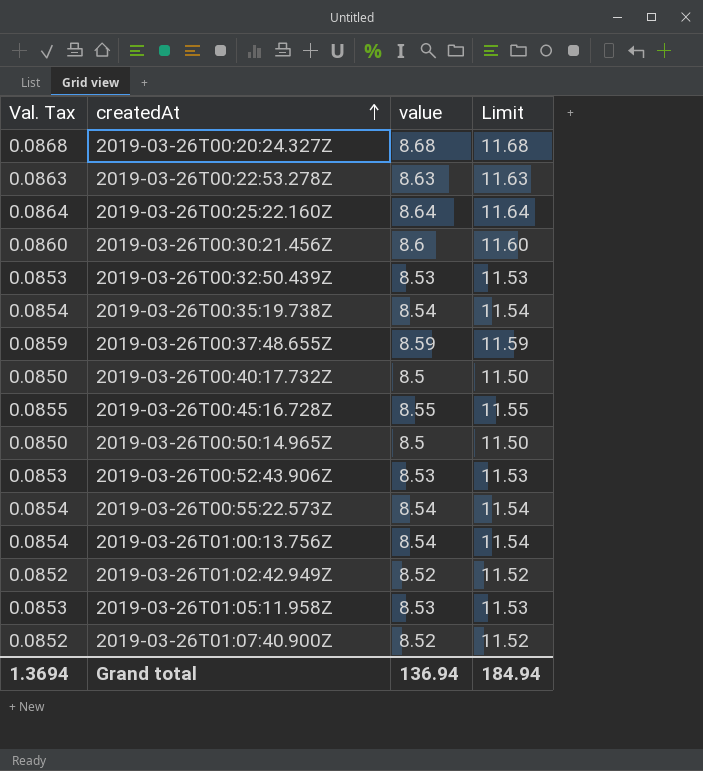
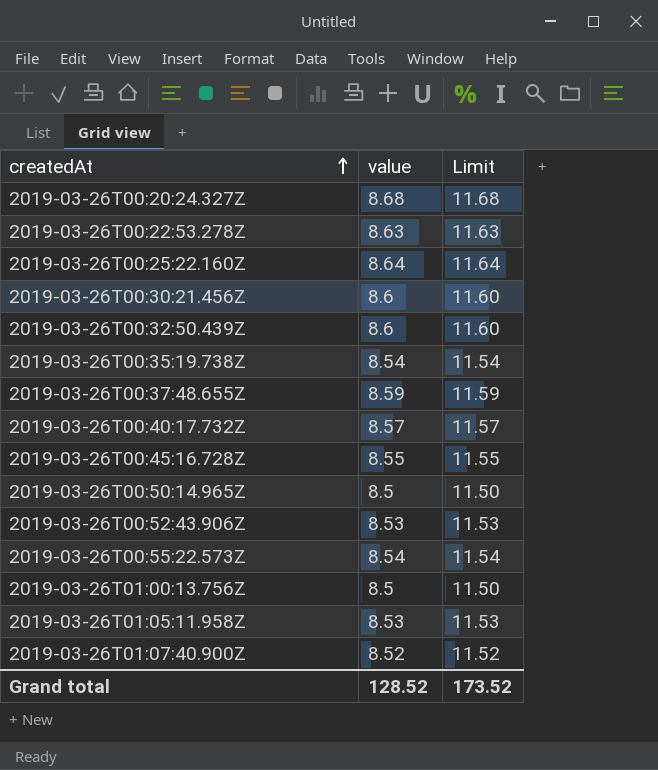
column Val. Tax | formula: [value] * 0.01 -> none
row 2019-03-26T01:02:42.949Z: 0.0852 | 8.52 | 11.52 -> none
2019-03-26T00:32:50.439Z | value: 8.53 -> 8.6
2019-03-26T00:32:50.439Z | Limit: 11.53 -> 11.60
2019-03-26T00:40:17.732Z | value: 8.5 -> 8.57
2019-03-26T00:40:17.732Z | Limit: 11.50 -> 11.57
2019-03-26T01:00:13.756Z | value: 8.54 -> 8.5
2019-03-26T01:00:13.756Z | Limit: 11.54 -> 11.50
Grand total | value: 136.94 -> 128.52
Grand total | Limit: 184.94 -> 173.52

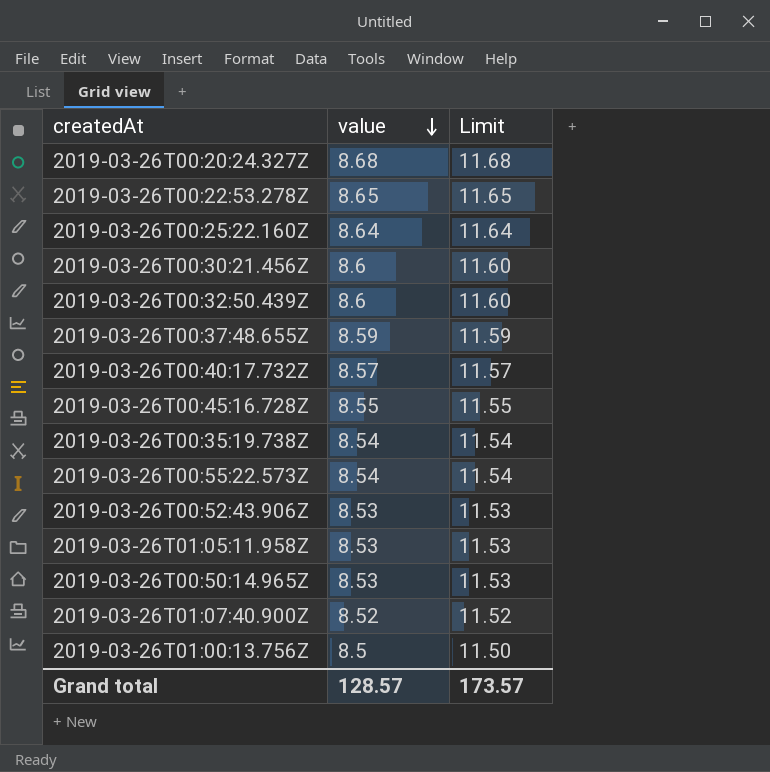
row order: createdAt ascending -> value descending
2019-03-26T00:22:53.278Z | value: 8.63 -> 8.65
2019-03-26T00:22:53.278Z | Limit: 11.63 -> 11.65
2019-03-26T00:50:14.965Z | value: 8.5 -> 8.53
2019-03-26T00:50:14.965Z | Limit: 11.50 -> 11.53
Grand total | value: 128.52 -> 128.57
Grand total | Limit: 173.52 -> 173.57

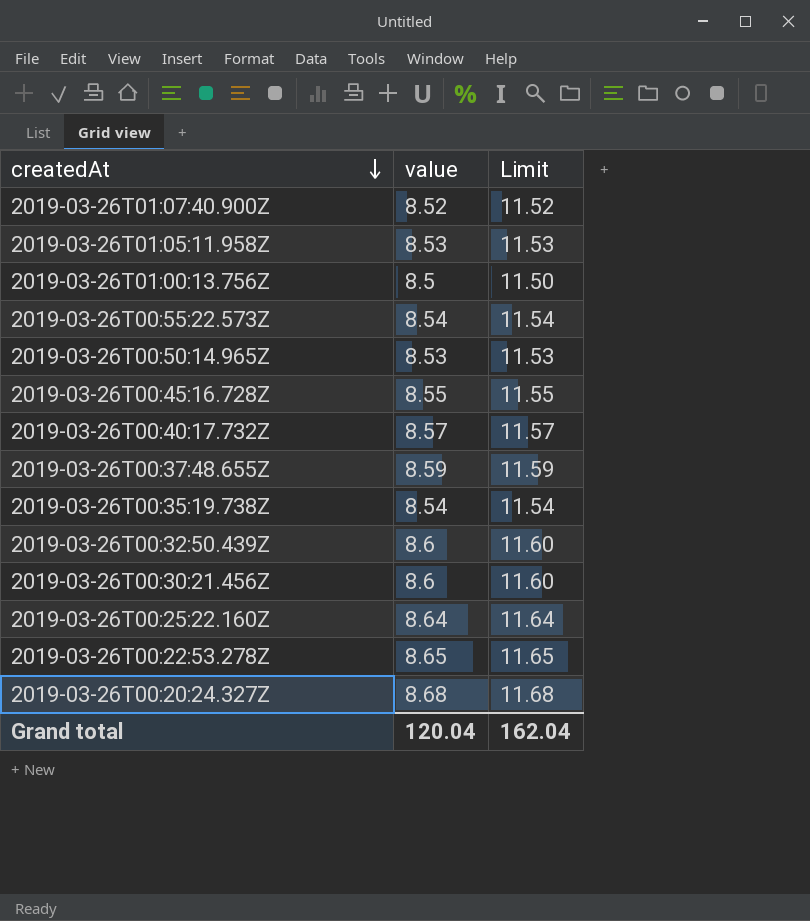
row order: value descending -> createdAt descending
row 2019-03-26T00:52:43.906Z: 8.53 | 11.53 -> none
Grand total | value: 128.57 -> 120.04
Grand total | Limit: 173.57 -> 162.04

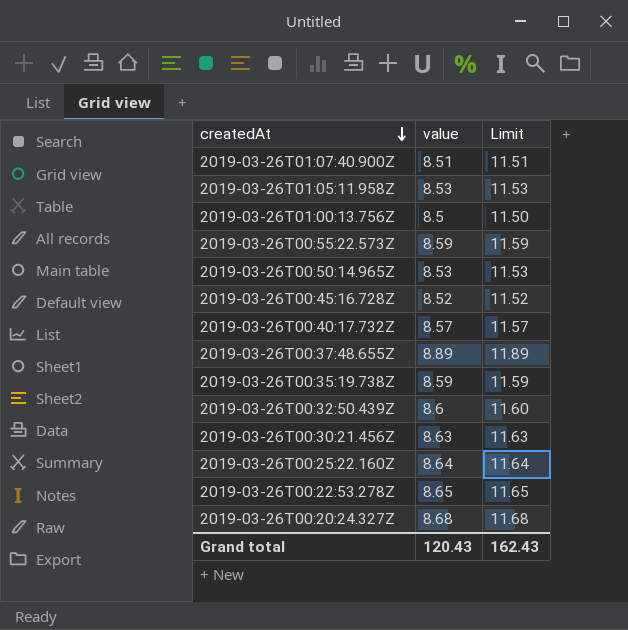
2019-03-26T01:07:40.900Z | value: 8.52 -> 8.51
2019-03-26T01:07:40.900Z | Limit: 11.52 -> 11.51
2019-03-26T00:55:22.573Z | value: 8.54 -> 8.59
2019-03-26T00:55:22.573Z | Limit: 11.54 -> 11.59
2019-03-26T00:45:16.728Z | value: 8.55 -> 8.52
2019-03-26T00:45:16.728Z | Limit: 11.55 -> 11.52
2019-03-26T00:37:48.655Z | value: 8.59 -> 8.89
2019-03-26T00:37:48.655Z | Limit: 11.59 -> 11.89
2019-03-26T00:35:19.738Z | value: 8.54 -> 8.59
2019-03-26T00:35:19.738Z | Limit: 11.54 -> 11.59
2019-03-26T00:30:21.456Z | value: 8.6 -> 8.63
2019-03-26T00:30:21.456Z | Limit: 11.60 -> 11.63
Grand total | value: 120.04 -> 120.43
Grand total | Limit: 162.04 -> 162.43

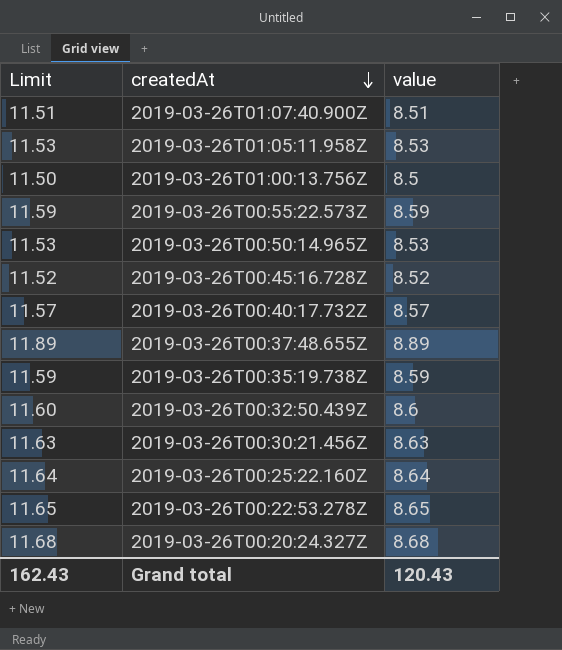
column Limit | position: 3 -> 1

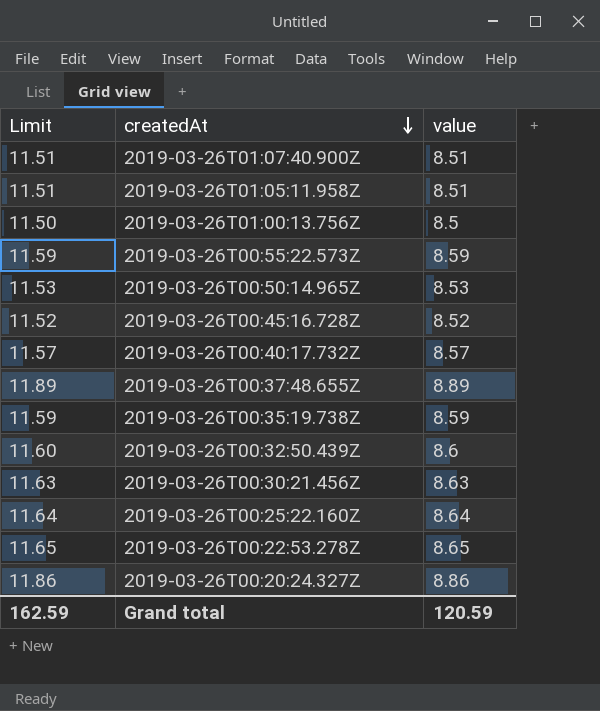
2019-03-26T01:05:11.958Z | Limit: 11.53 -> 11.51
2019-03-26T01:05:11.958Z | value: 8.53 -> 8.51
2019-03-26T00:20:24.327Z | Limit: 11.68 -> 11.86
2019-03-26T00:20:24.327Z | value: 8.68 -> 8.86
Grand total | Limit: 162.43 -> 162.59
Grand total | value: 120.43 -> 120.59

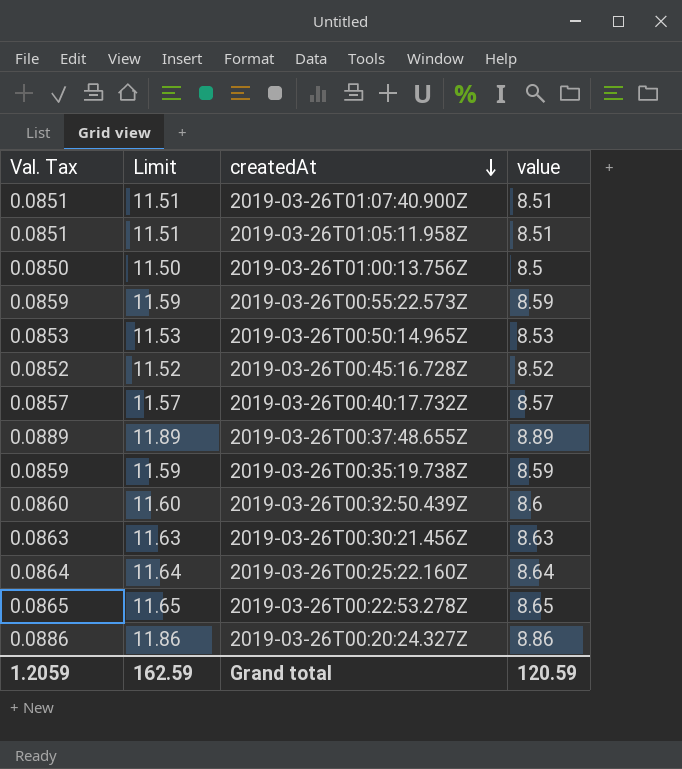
column Val. Tax | formula: none -> [value] * 0.01

